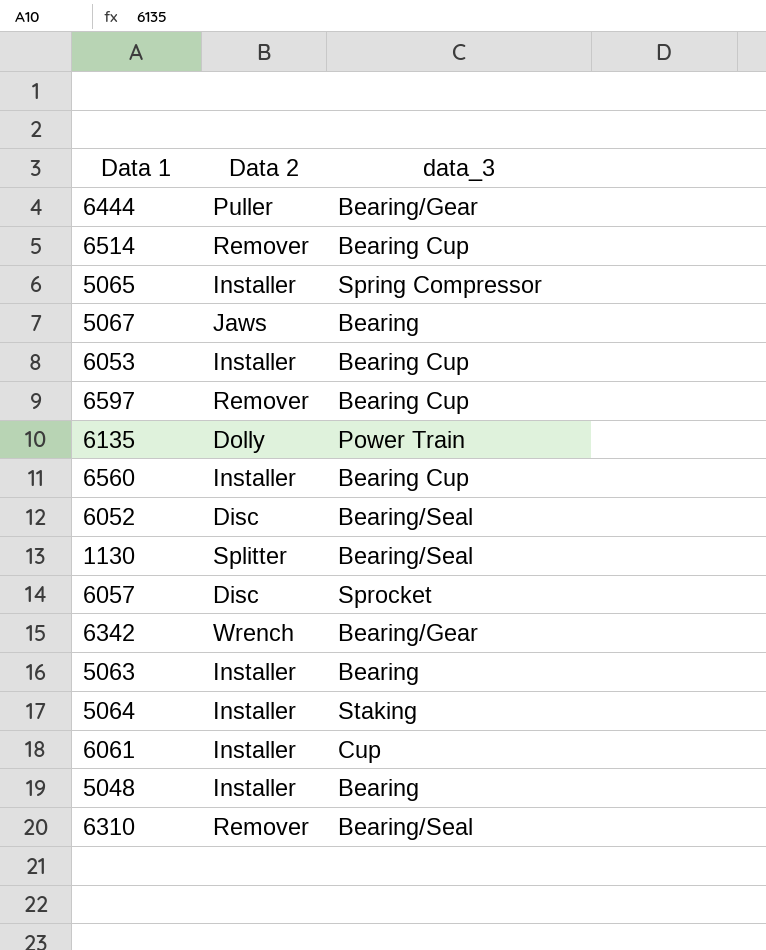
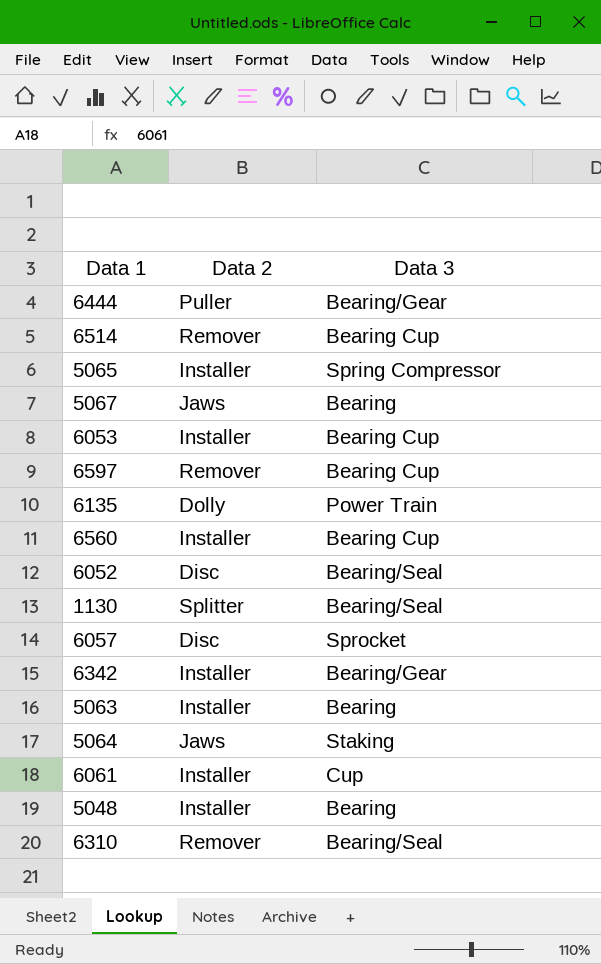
column name: data_3 -> Data 3
6342 | Data 2: Wrench -> Installer
5064 | Data 2: Installer -> Jaws

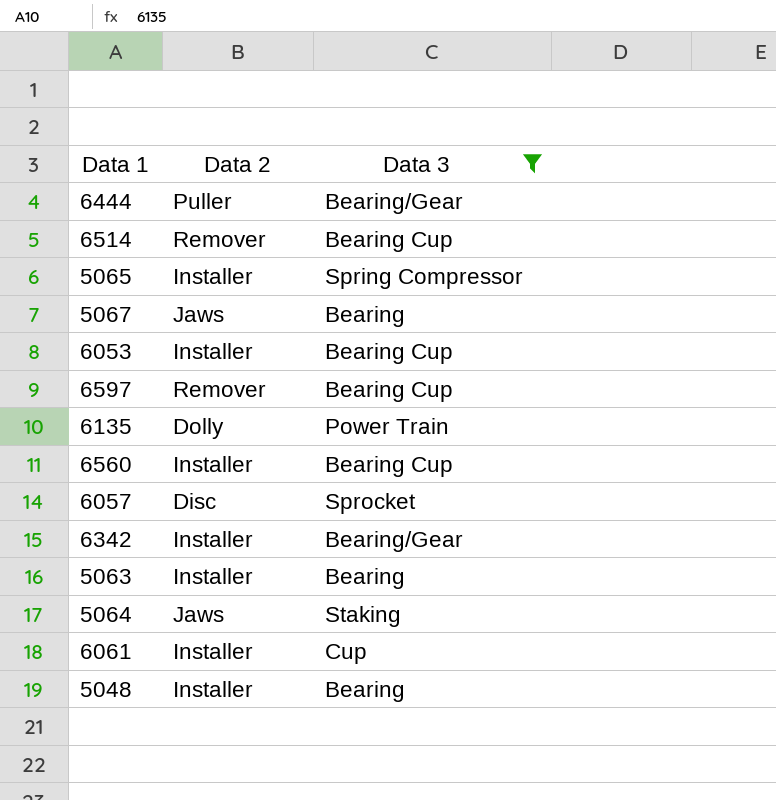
filter: none -> Data 3 != Bearing/Seal

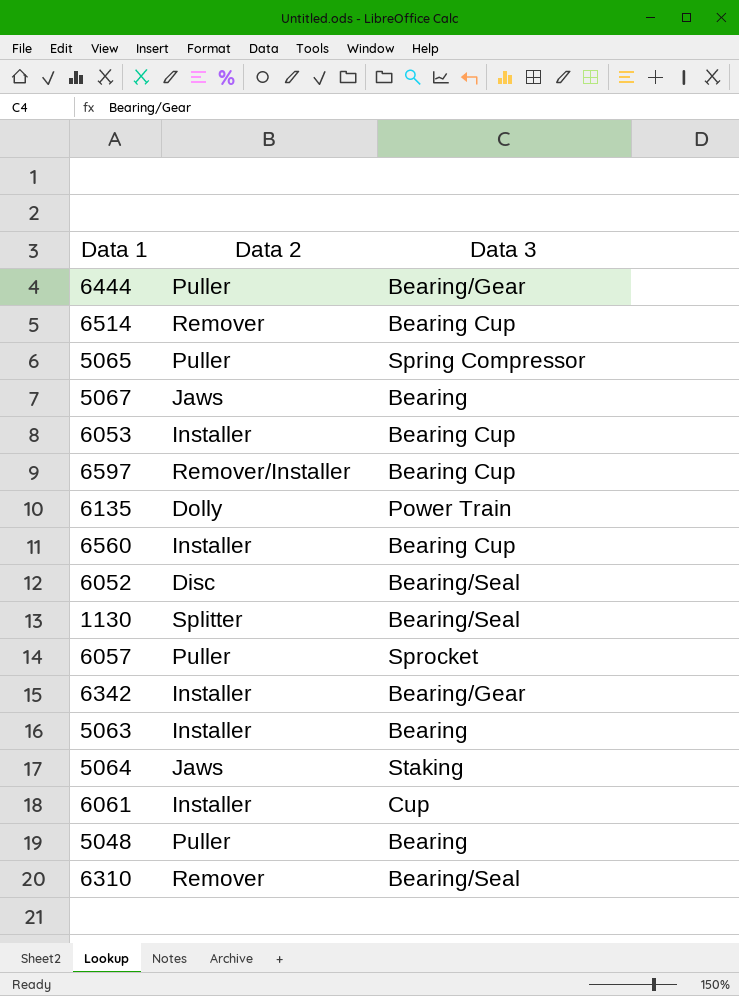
filter: Data 3 != Bearing/Seal -> none
5065 | Data 2: Installer -> Puller
6597 | Data 2: Remover -> Remover/Installer
6057 | Data 2: Disc -> Puller
5048 | Data 2: Installer -> Puller

